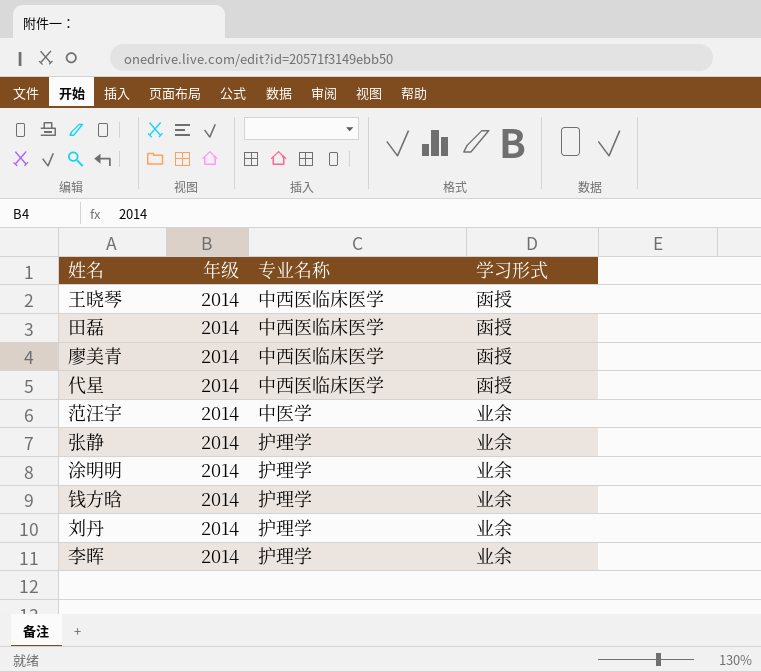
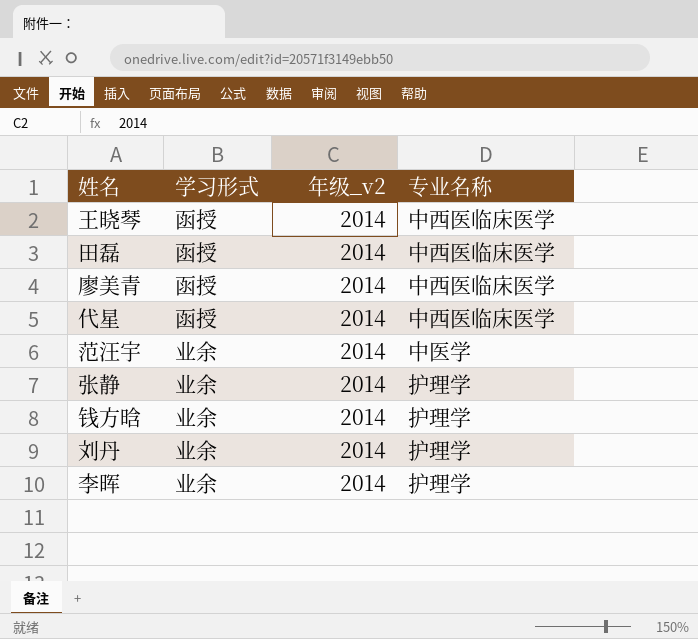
column 学习形式 | position: 4 -> 2
column name: 年级 -> 年级_v2
row 涂明明: 2014 | 护理学 | 业余 -> none

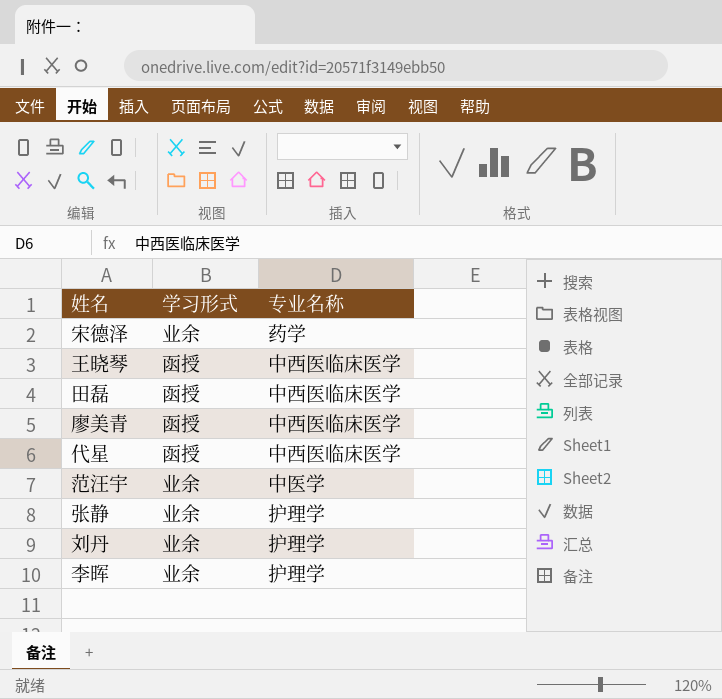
column 年级_v2 | position: 3 -> none
row 钱方晗: 业余 | 2014 | 护理学 -> none
row 宋德泽: none -> 业余 | 药学

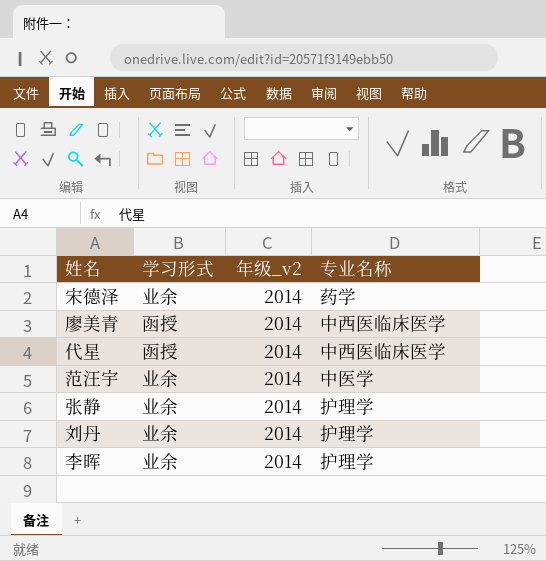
column 年级_v2 | position: none -> 3
row 王晓琴: 函授 | 中西医临床医学 -> none
row 田磊: 函授 | 中西医临床医学 -> none

